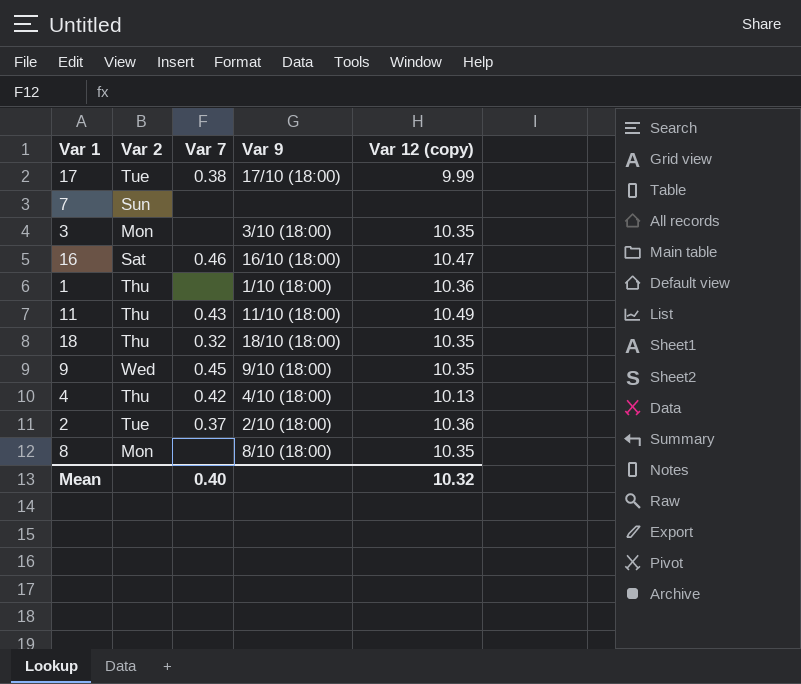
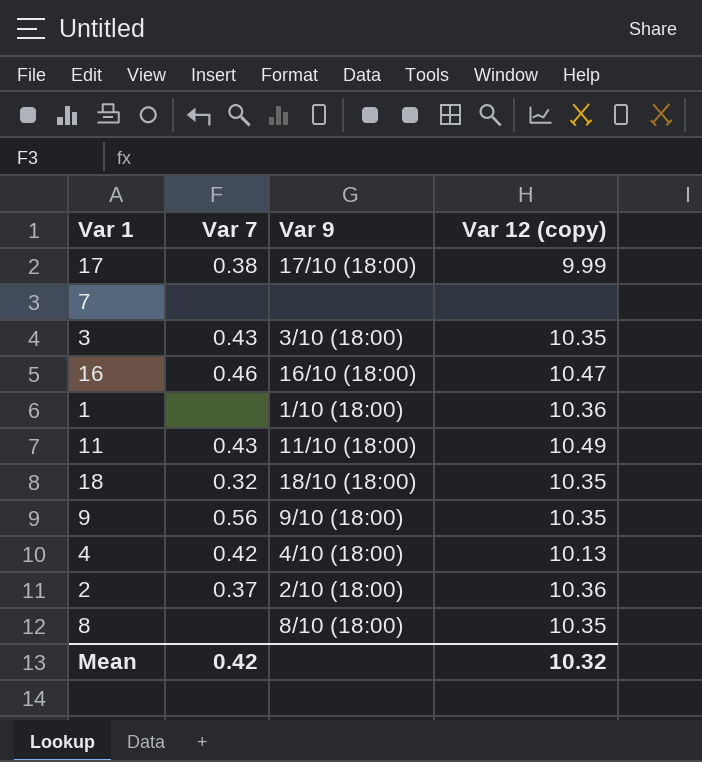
column Var 2 | position: 2 -> none
3 | Var 7: none -> 0.43
9 | Var 7: 0.45 -> 0.56
Mean | Var 7: 0.40 -> 0.42

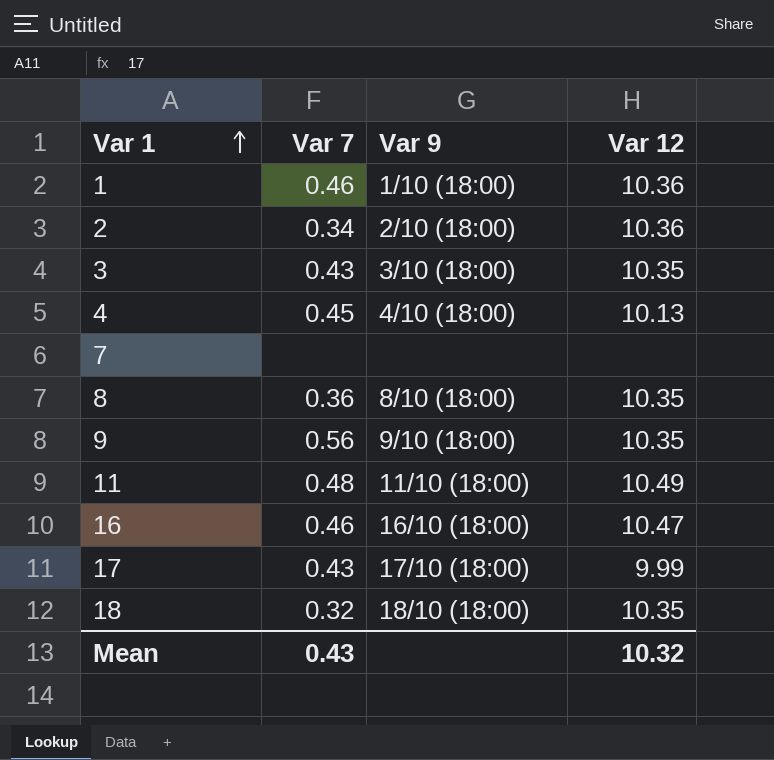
row order: none -> Var 1 ascending
column name: Var 12 (copy) -> Var 12
1 | Var 7: none -> 0.46
2 | Var 7: 0.37 -> 0.34
4 | Var 7: 0.42 -> 0.45
8 | Var 7: none -> 0.36
11 | Var 7: 0.43 -> 0.48
17 | Var 7: 0.38 -> 0.43
Mean | Var 7: 0.42 -> 0.43

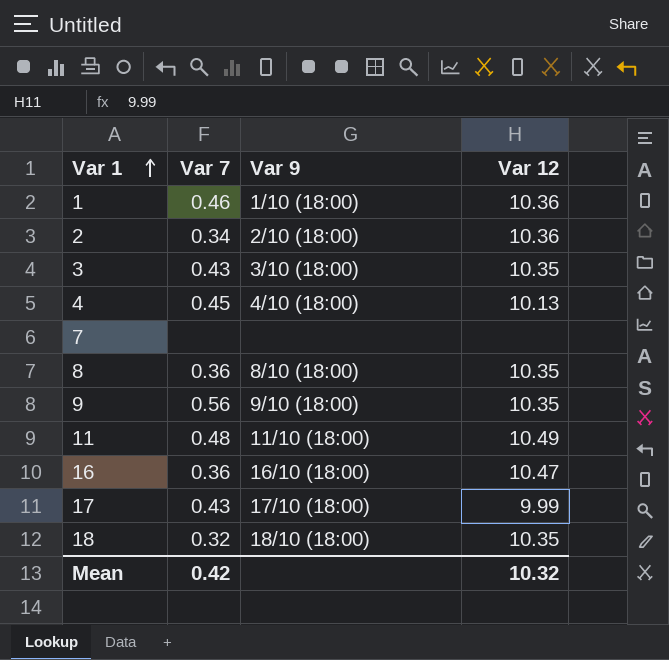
16 | Var 7: 0.46 -> 0.36
Mean | Var 7: 0.43 -> 0.42

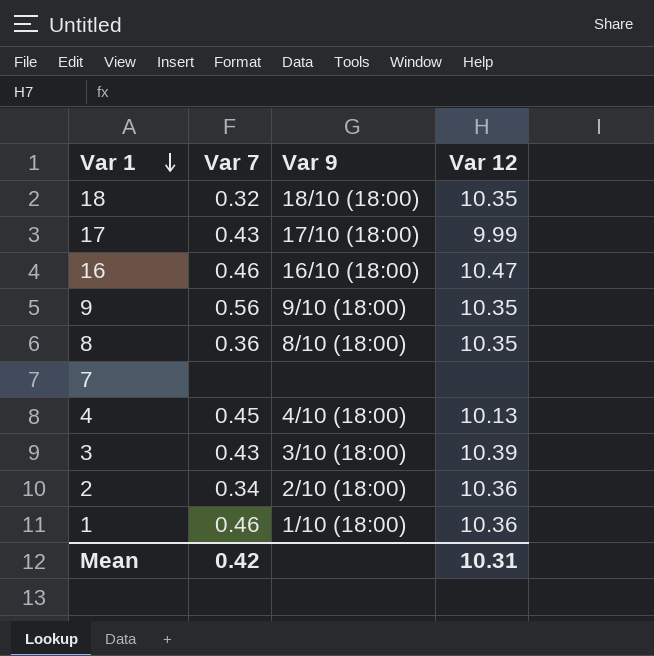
row order: Var 1 ascending -> Var 1 descending
row 11: 0.48 | 11/10 (18:00) | 10.49 -> none
16 | Var 7: 0.36 -> 0.46
3 | Var 12: 10.35 -> 10.39
Mean | Var 12: 10.32 -> 10.31

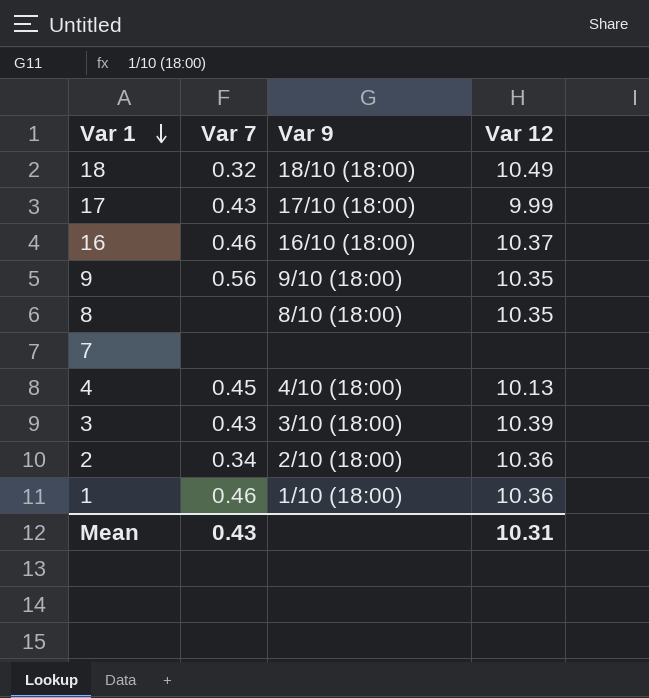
18 | Var 12: 10.35 -> 10.49
16 | Var 12: 10.47 -> 10.37
8 | Var 7: 0.36 -> none
Mean | Var 7: 0.42 -> 0.43

